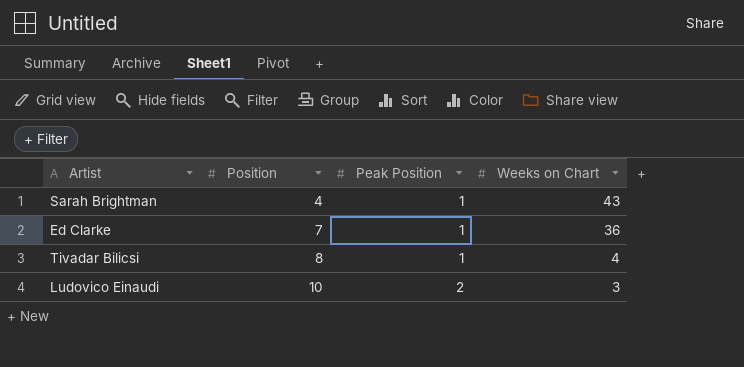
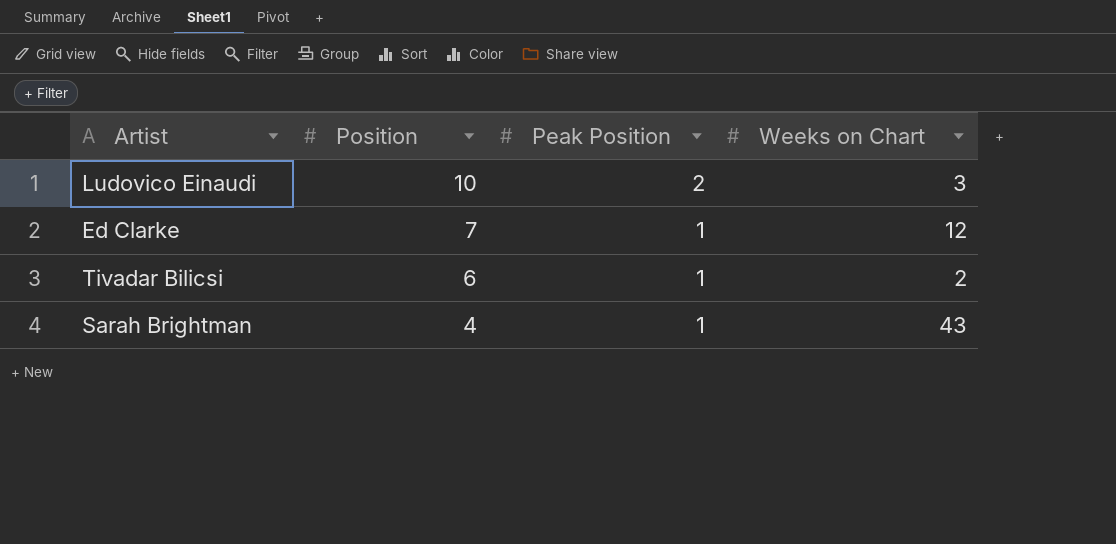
row order: Position ascending -> Position descending
Ed Clarke | Weeks on Chart: 36 -> 12
Tivadar Bilicsi | Position: 8 -> 6
Tivadar Bilicsi | Weeks on Chart: 4 -> 2

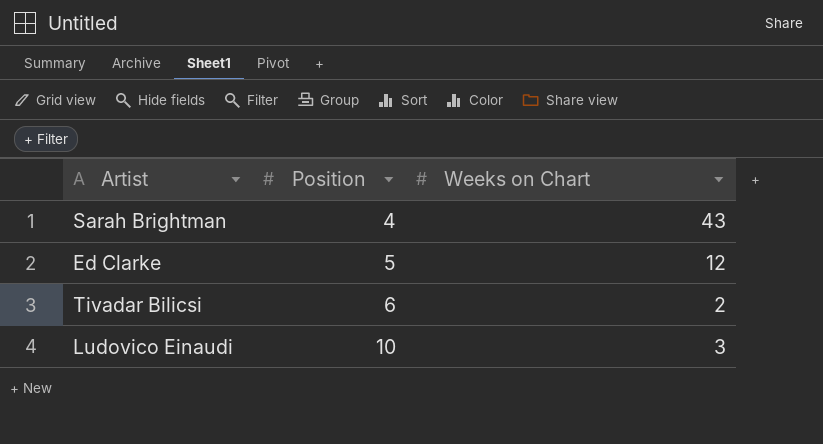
row order: Position descending -> Position ascending
column Peak Position | position: 3 -> none
Ed Clarke | Position: 7 -> 5

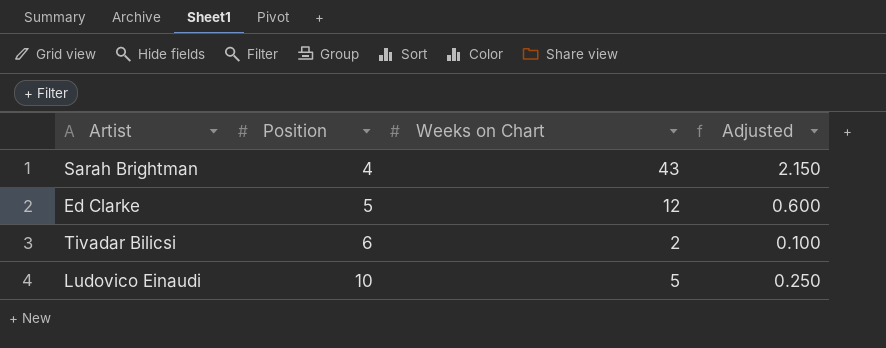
column Adjusted | formula: none -> [Weeks on Chart] * 0.05
Ludovico Einaudi | Weeks on Chart: 3 -> 5

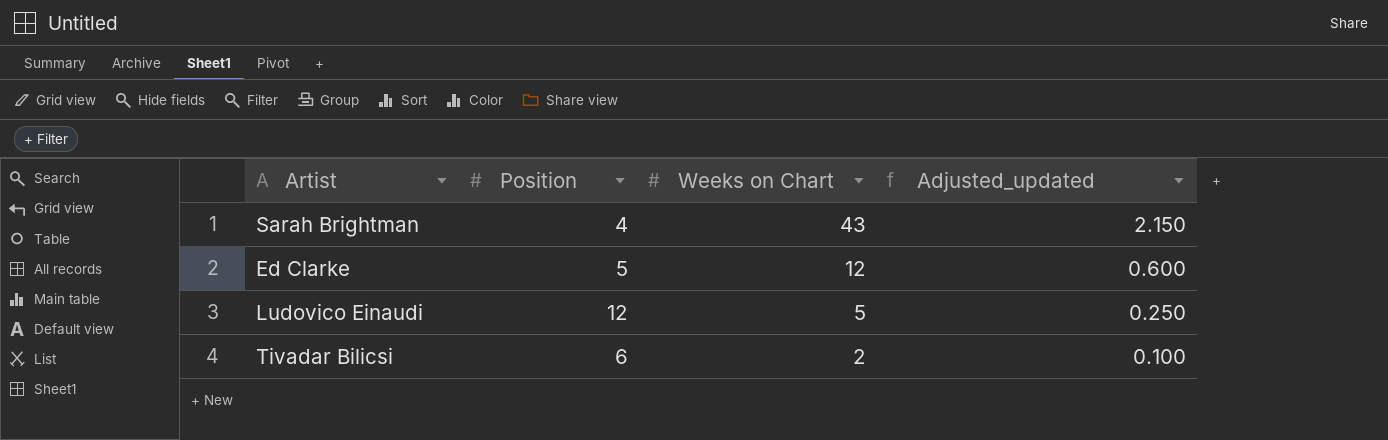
row order: Position ascending -> Weeks on Chart descending
column name: Adjusted -> Adjusted_updated
Ludovico Einaudi | Position: 10 -> 12

